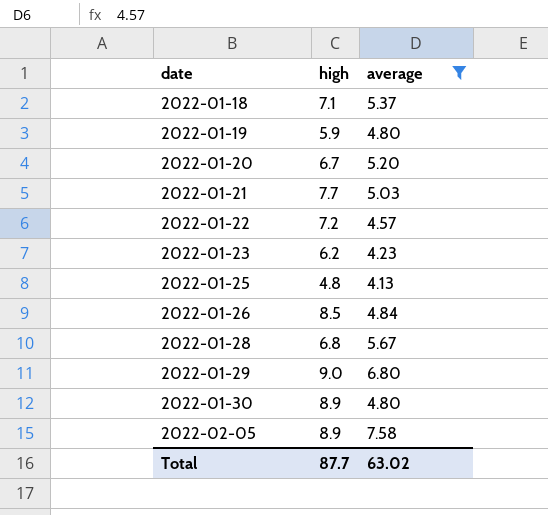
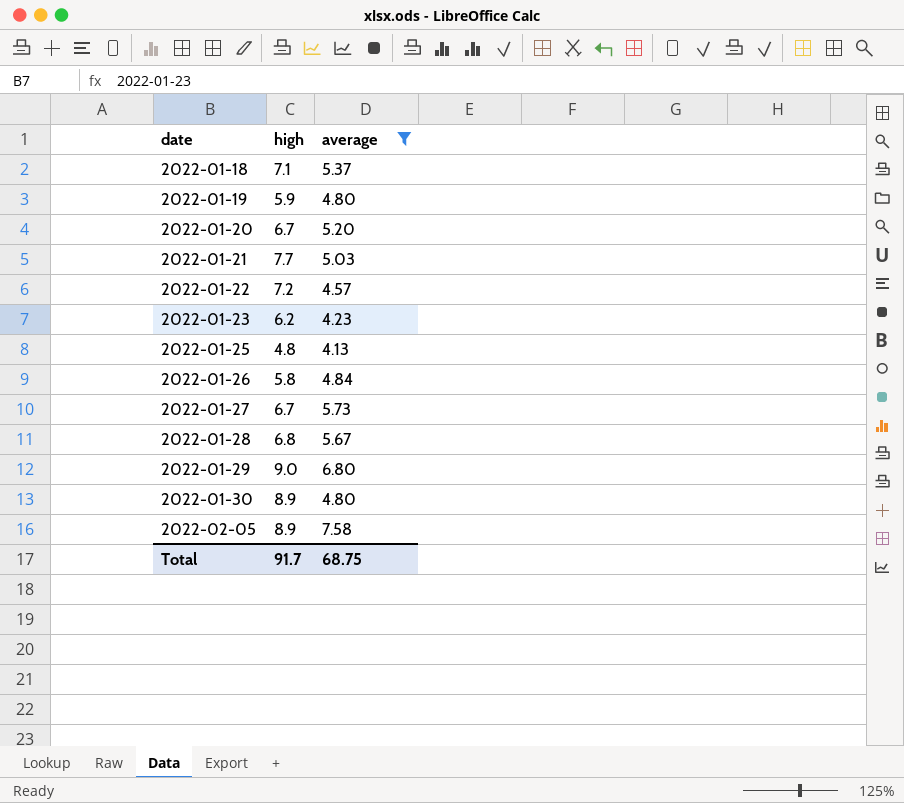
2022-01-26 | high: 8.5 -> 5.8
row 2022-01-27: none -> 6.7 | 5.73
Total | high: 87.7 -> 91.7
Total | average: 63.02 -> 68.75

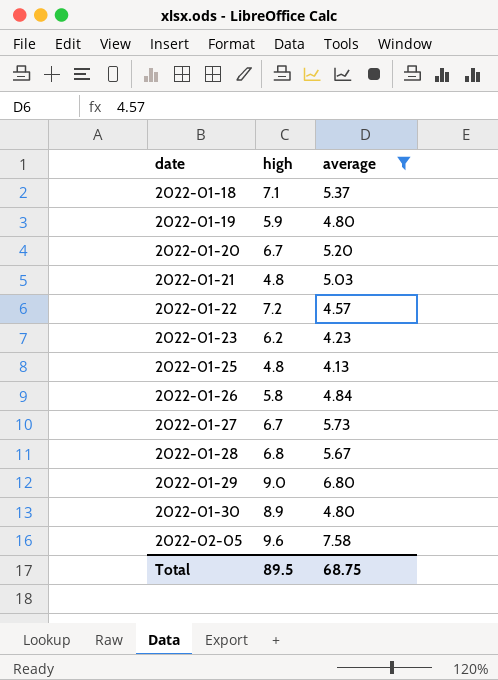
2022-01-21 | high: 7.7 -> 4.8
2022-02-05 | high: 8.9 -> 9.6
Total | high: 91.7 -> 89.5

